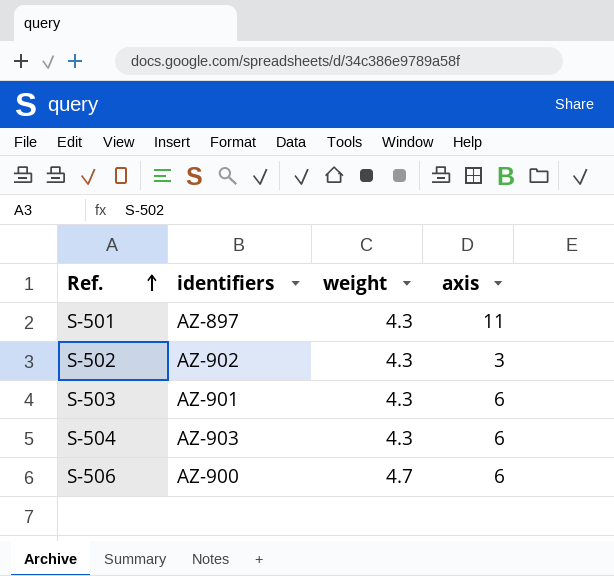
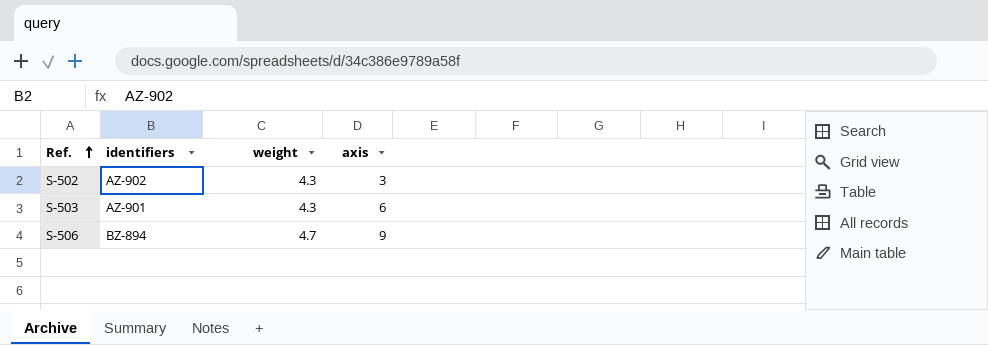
row S-501: AZ-897 | 4.3 | 11 -> none
row S-504: AZ-903 | 4.3 | 6 -> none
S-506 | identifiers: AZ-900 -> BZ-894
S-506 | axis: 6 -> 9

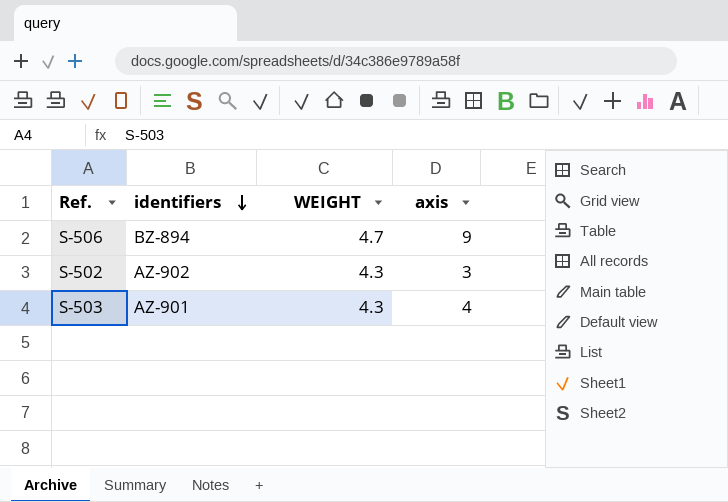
row order: Ref. ascending -> identifiers descending
column name: weight -> WEIGHT
S-503 | axis: 6 -> 4

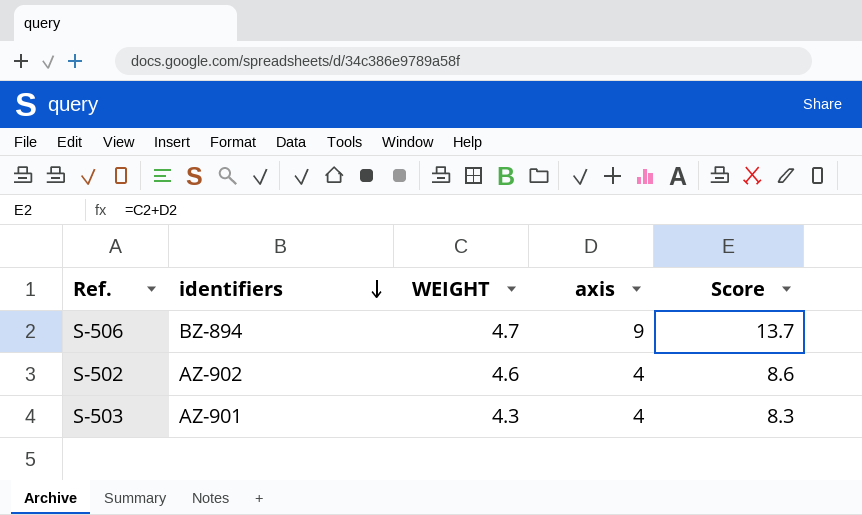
column Score | formula: none -> [WEIGHT] + [axis]
S-502 | WEIGHT: 4.3 -> 4.6
S-502 | axis: 3 -> 4

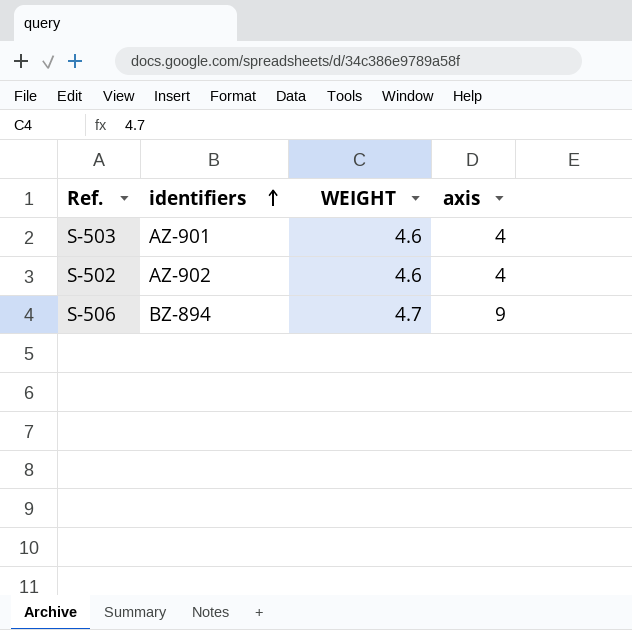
row order: identifiers descending -> identifiers ascending
column Score | formula: [WEIGHT] + [axis] -> none
S-503 | WEIGHT: 4.3 -> 4.6

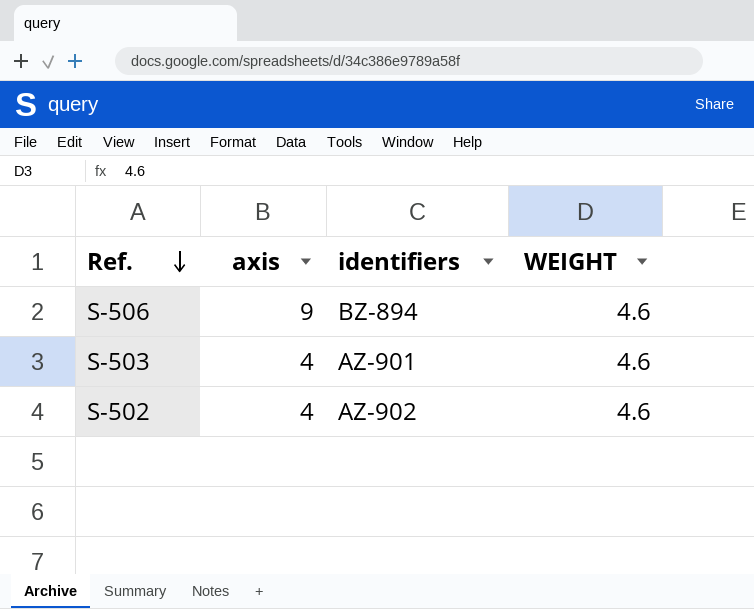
row order: identifiers ascending -> Ref. descending
column axis | position: 4 -> 2
S-506 | WEIGHT: 4.7 -> 4.6

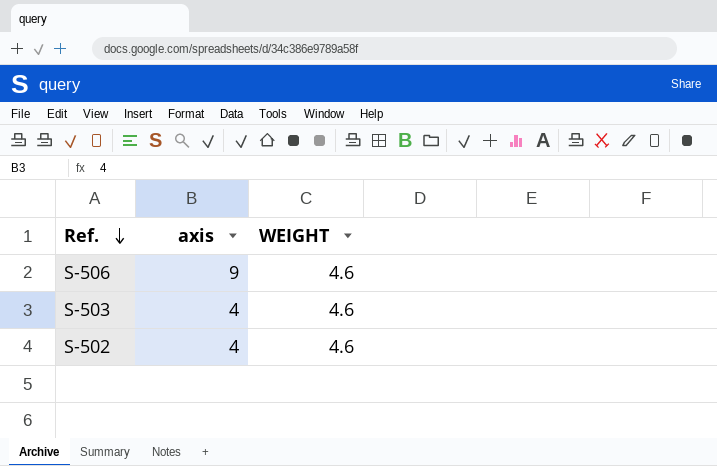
column identifiers | position: 3 -> none

